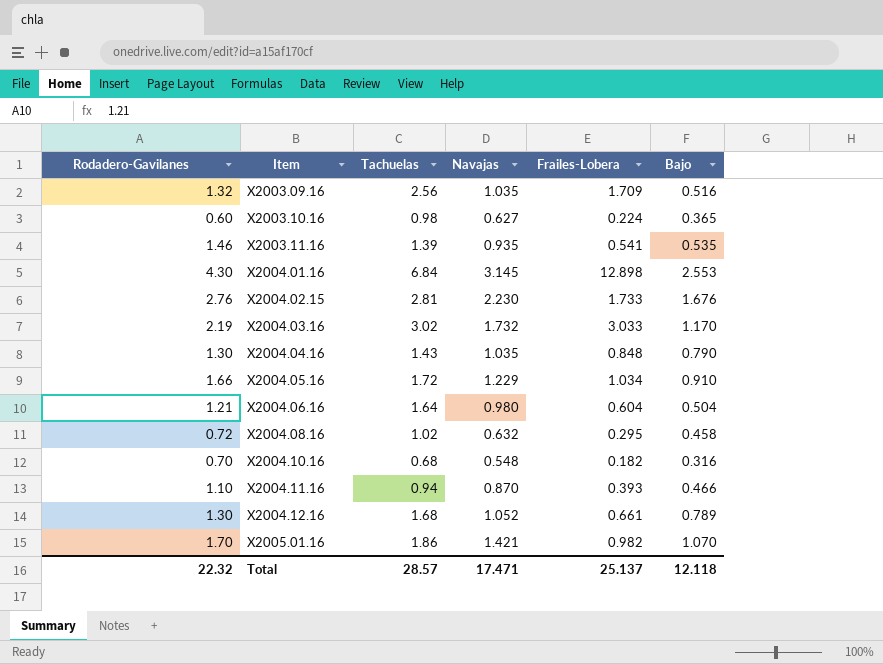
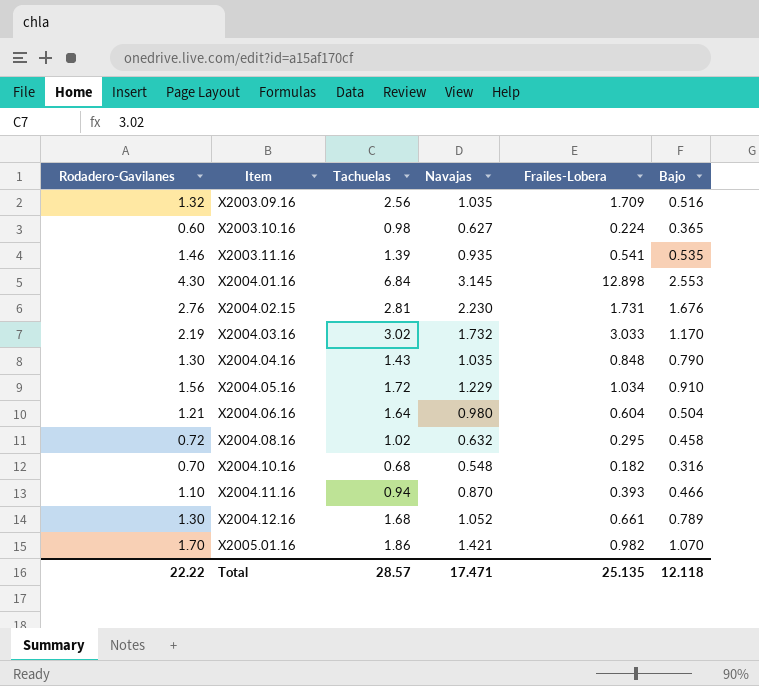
X2004.02.15 | Frailes-Lobera: 1.733 -> 1.731
X2004.05.16 | Rodadero-Gavilanes: 1.66 -> 1.56
Total | Rodadero-Gavilanes: 22.32 -> 22.22
Total | Frailes-Lobera: 25.137 -> 25.135

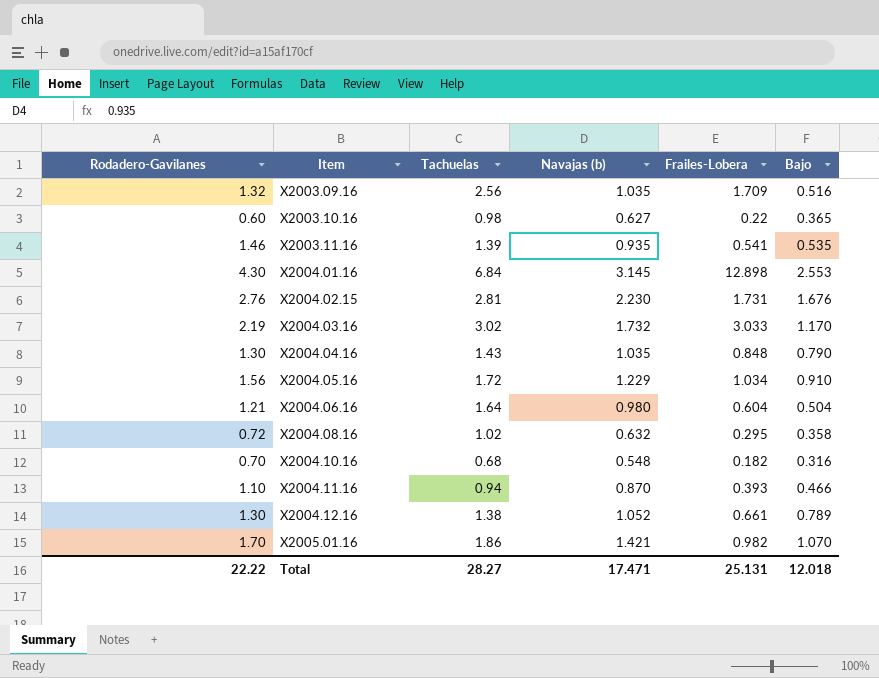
column name: Navajas -> Navajas (b)
X2003.10.16 | Frailes-Lobera: 0.224 -> 0.22
X2004.08.16 | Bajo: 0.458 -> 0.358
X2004.12.16 | Tachuelas: 1.68 -> 1.38
Total | Tachuelas: 28.57 -> 28.27
Total | Frailes-Lobera: 25.135 -> 25.131
Total | Bajo: 12.118 -> 12.018

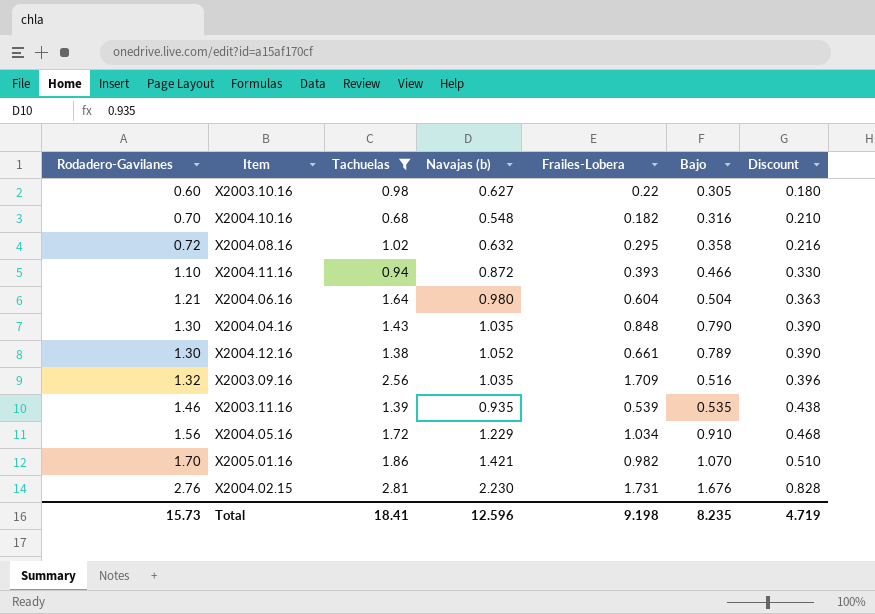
filter: none -> Tachuelas <= 2.81
row order: Item ascending -> Rodadero-Gavilanes ascending
column Discount | formula: none -> [Rodadero-Gavilanes] * 0.3
X2003.10.16 | Bajo: 0.365 -> 0.305
X2004.11.16 | Navajas (b): 0.870 -> 0.872
X2003.11.16 | Frailes-Lobera: 0.541 -> 0.539
Total | Rodadero-Gavilanes: 22.22 -> 15.73
Total | Tachuelas: 28.27 -> 18.41
Total | Navajas (b): 17.471 -> 12.596
Total | Frailes-Lobera: 25.131 -> 9.198
Total | Bajo: 12.018 -> 8.235

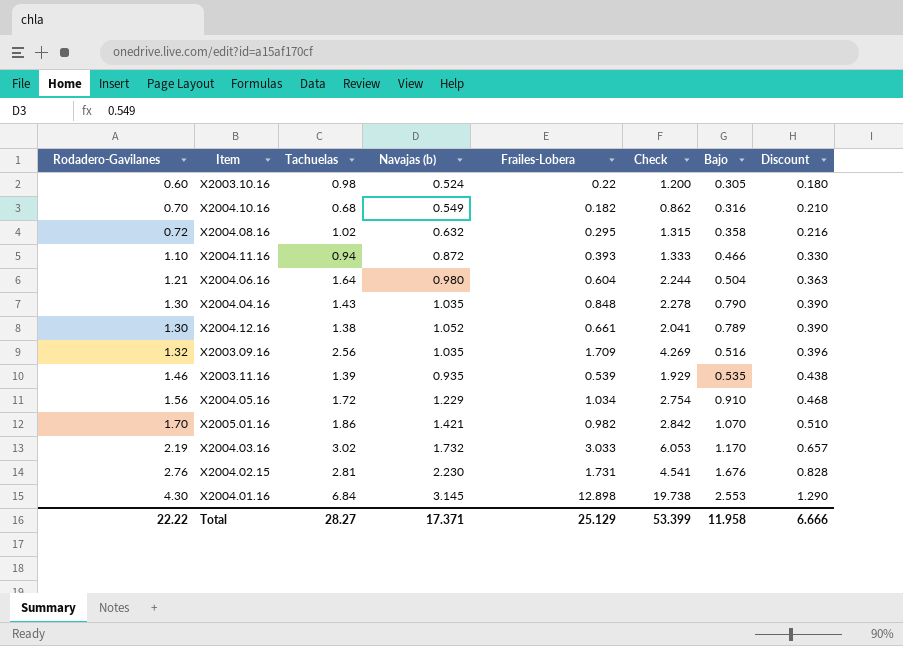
filter: Tachuelas <= 2.81 -> none
column Check | formula: none -> [Tachuelas] + [Frailes-Lobera]
X2003.10.16 | Navajas (b): 0.627 -> 0.524
X2004.10.16 | Navajas (b): 0.548 -> 0.549
Total | Rodadero-Gavilanes: 15.73 -> 22.22
Total | Tachuelas: 18.41 -> 28.27
Total | Navajas (b): 12.596 -> 17.371
Total | Frailes-Lobera: 9.198 -> 25.129
Total | Bajo: 8.235 -> 11.958
Total | Discount: 4.719 -> 6.666

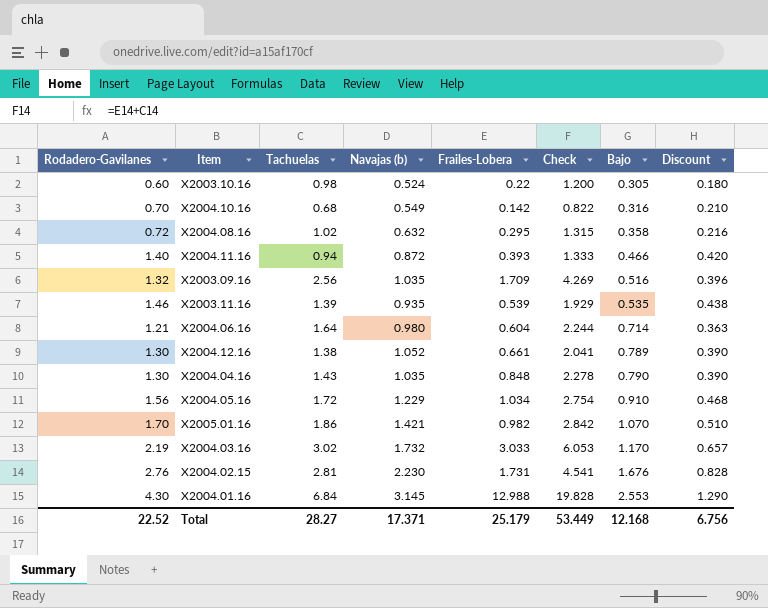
row order: Rodadero-Gavilanes ascending -> Bajo ascending
X2004.10.16 | Frailes-Lobera: 0.182 -> 0.142
X2004.10.16 | Check: 0.862 -> 0.822
X2004.11.16 | Rodadero-Gavilanes: 1.10 -> 1.40
X2004.11.16 | Discount: 0.330 -> 0.420
X2004.06.16 | Bajo: 0.504 -> 0.714
X2004.01.16 | Frailes-Lobera: 12.898 -> 12.988
X2004.01.16 | Check: 19.738 -> 19.828
Total | Rodadero-Gavilanes: 22.22 -> 22.52
Total | Frailes-Lobera: 25.129 -> 25.179
Total | Check: 53.399 -> 53.449
Total | Bajo: 11.958 -> 12.168
Total | Discount: 6.666 -> 6.756

